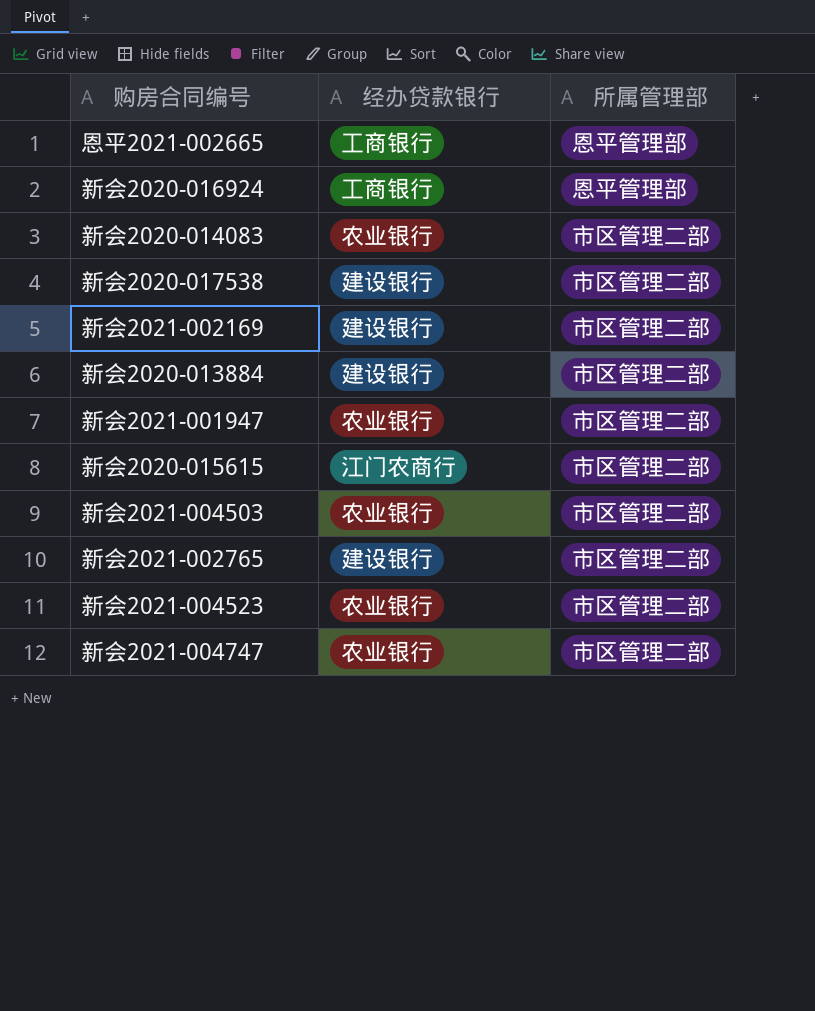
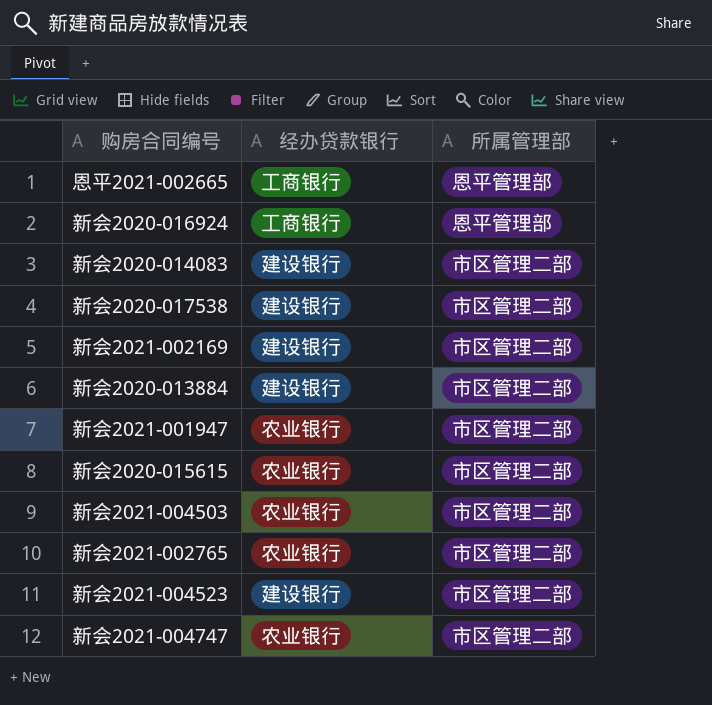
新会2020-014083 | 经办贷款银行: 农业银行 -> 建设银行
新会2020-015615 | 经办贷款银行: 江门农商行 -> 农业银行
新会2021-002765 | 经办贷款银行: 建设银行 -> 农业银行
新会2021-004523 | 经办贷款银行: 农业银行 -> 建设银行

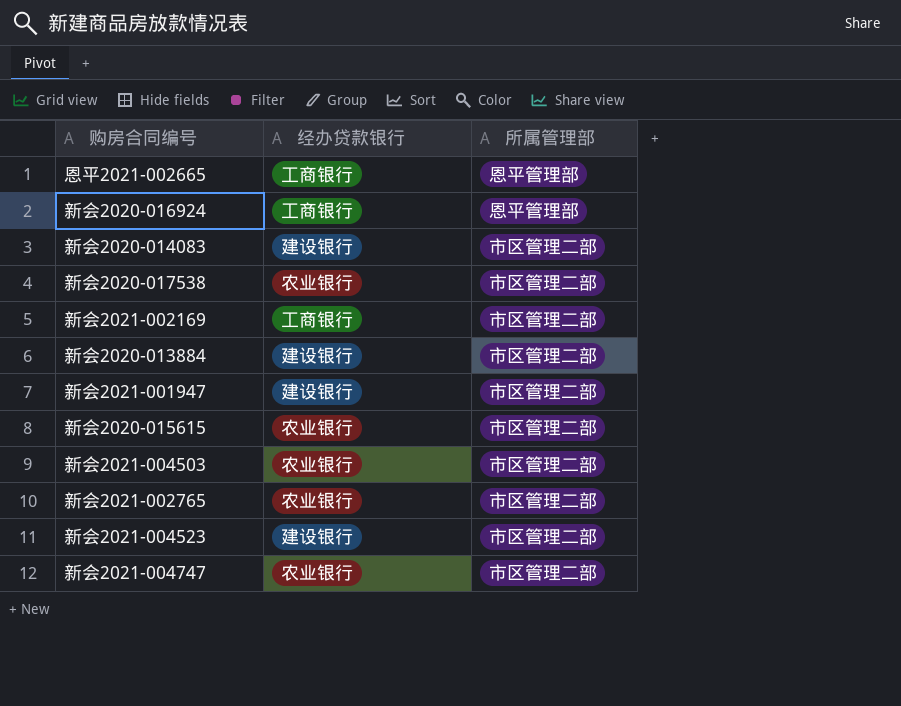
新会2020-017538 | 经办贷款银行: 建设银行 -> 农业银行
新会2021-002169 | 经办贷款银行: 建设银行 -> 工商银行
新会2021-001947 | 经办贷款银行: 农业银行 -> 建设银行

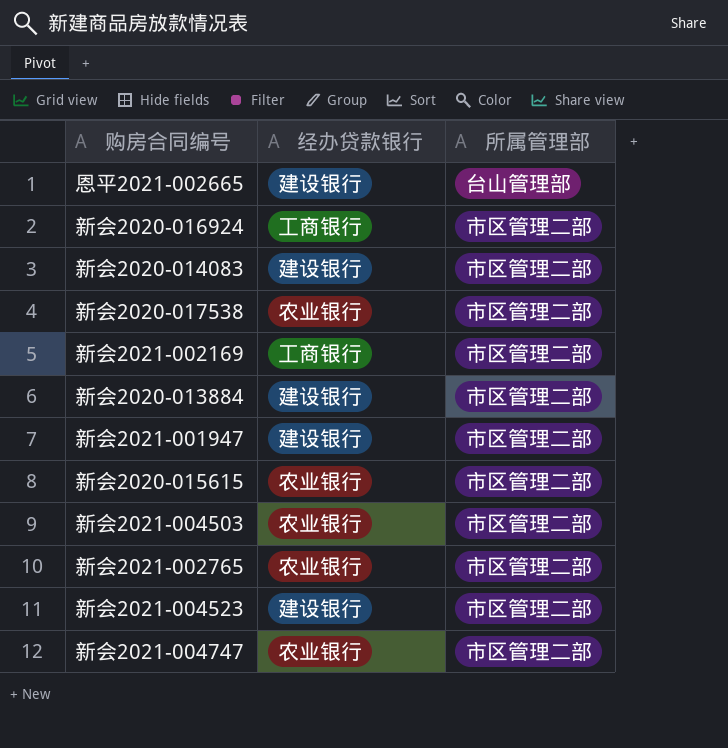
恩平2021-002665 | 经办贷款银行: 工商银行 -> 建设银行
恩平2021-002665 | 所属管理部: 恩平管理部 -> 台山管理部
新会2020-016924 | 所属管理部: 恩平管理部 -> 市区管理二部

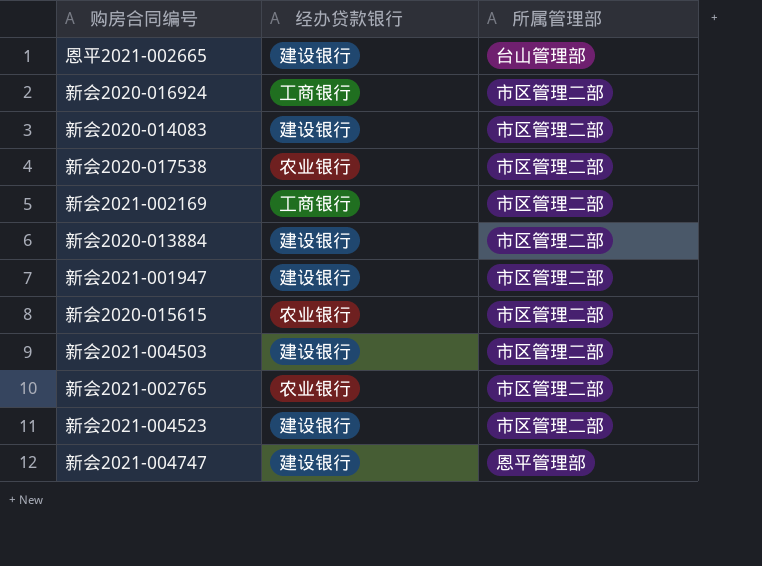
新会2021-004503 | 经办贷款银行: 农业银行 -> 建设银行
新会2021-004747 | 经办贷款银行: 农业银行 -> 建设银行
新会2021-004747 | 所属管理部: 市区管理二部 -> 恩平管理部

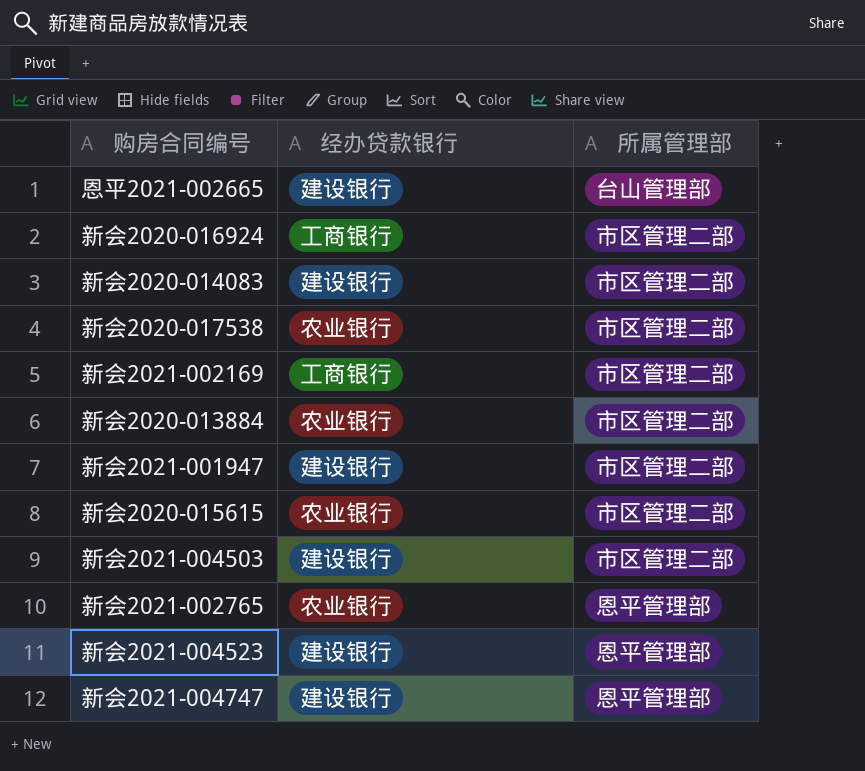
新会2020-013884 | 经办贷款银行: 建设银行 -> 农业银行
新会2021-002765 | 所属管理部: 市区管理二部 -> 恩平管理部
新会2021-004523 | 所属管理部: 市区管理二部 -> 恩平管理部

